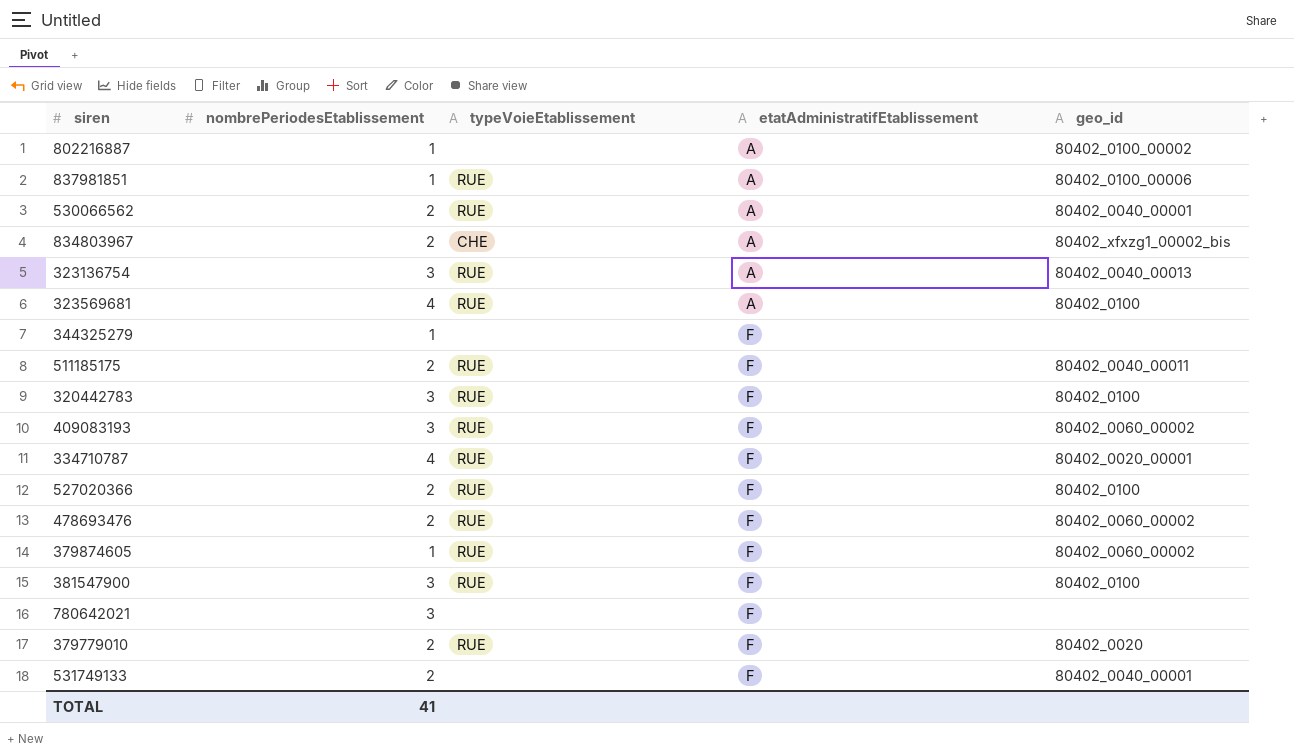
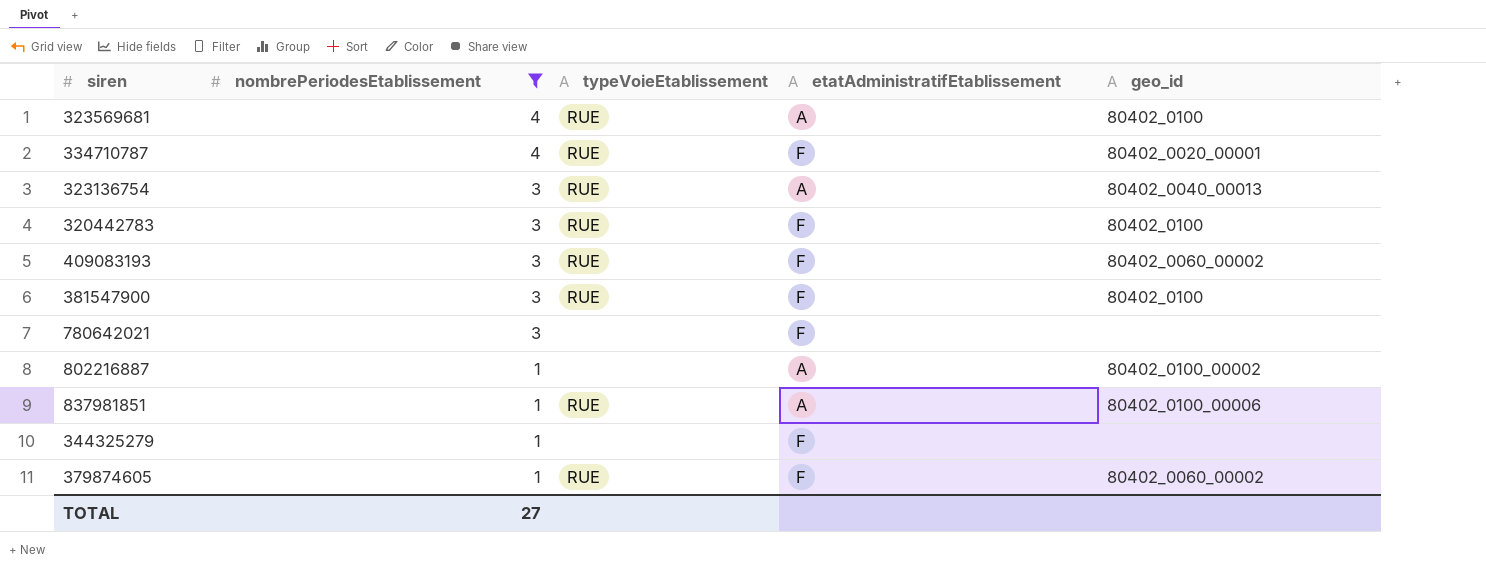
filter: none -> nombrePeriodesEtablissement != 2
row order: etatAdministratifEtablissement ascending -> nombrePeriodesEtablissement descending
TOTAL | nombrePeriodesEtablissement: 41 -> 27

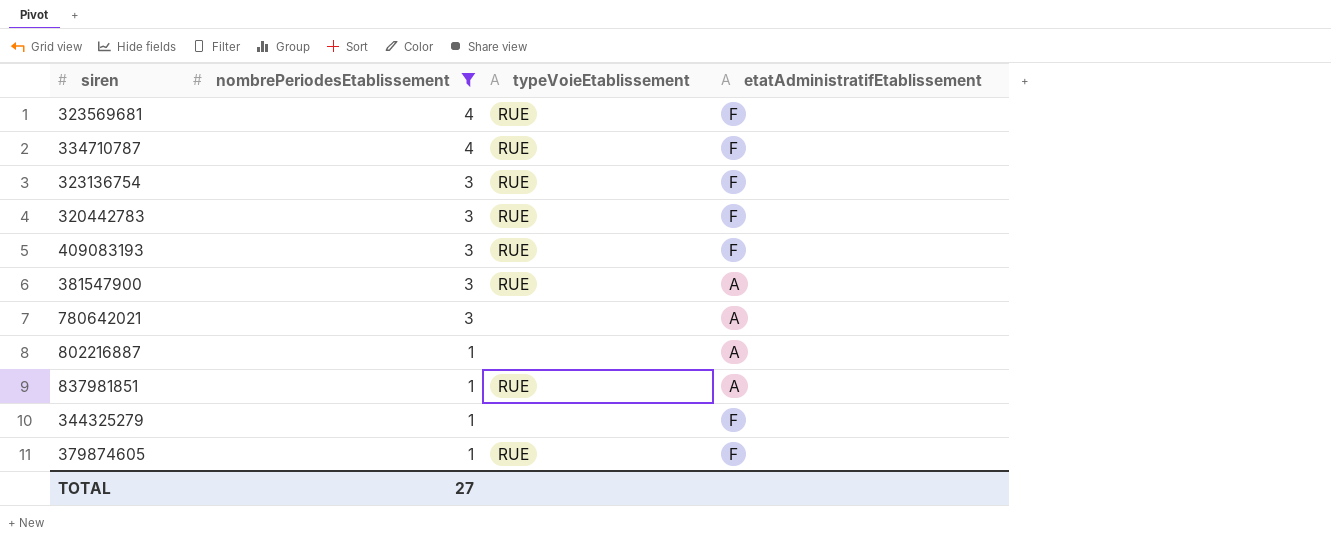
column geo_id | position: 5 -> none
323569681 | etatAdministratifEtablissement: A -> F
323136754 | etatAdministratifEtablissement: A -> F
381547900 | etatAdministratifEtablissement: F -> A
780642021 | etatAdministratifEtablissement: F -> A

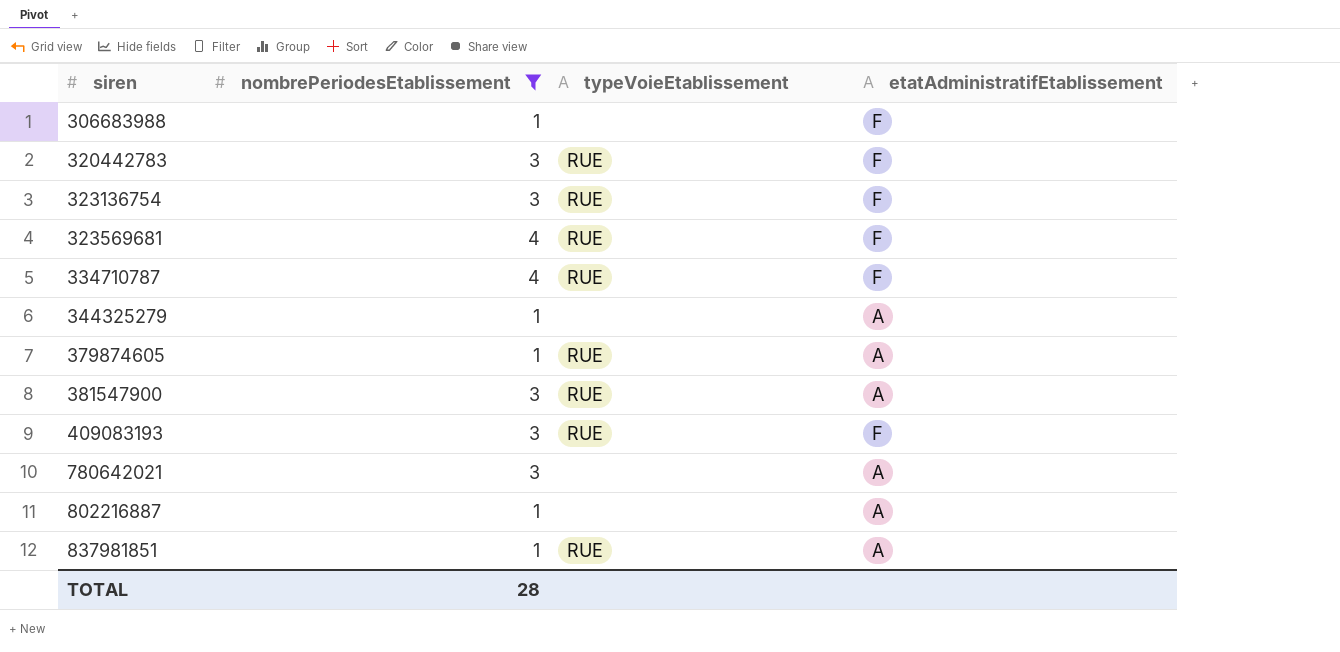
row order: nombrePeriodesEtablissement descending -> siren ascending
row 306683988: none -> 1 | none | F
344325279 | etatAdministratifEtablissement: F -> A
379874605 | etatAdministratifEtablissement: F -> A
TOTAL | nombrePeriodesEtablissement: 27 -> 28

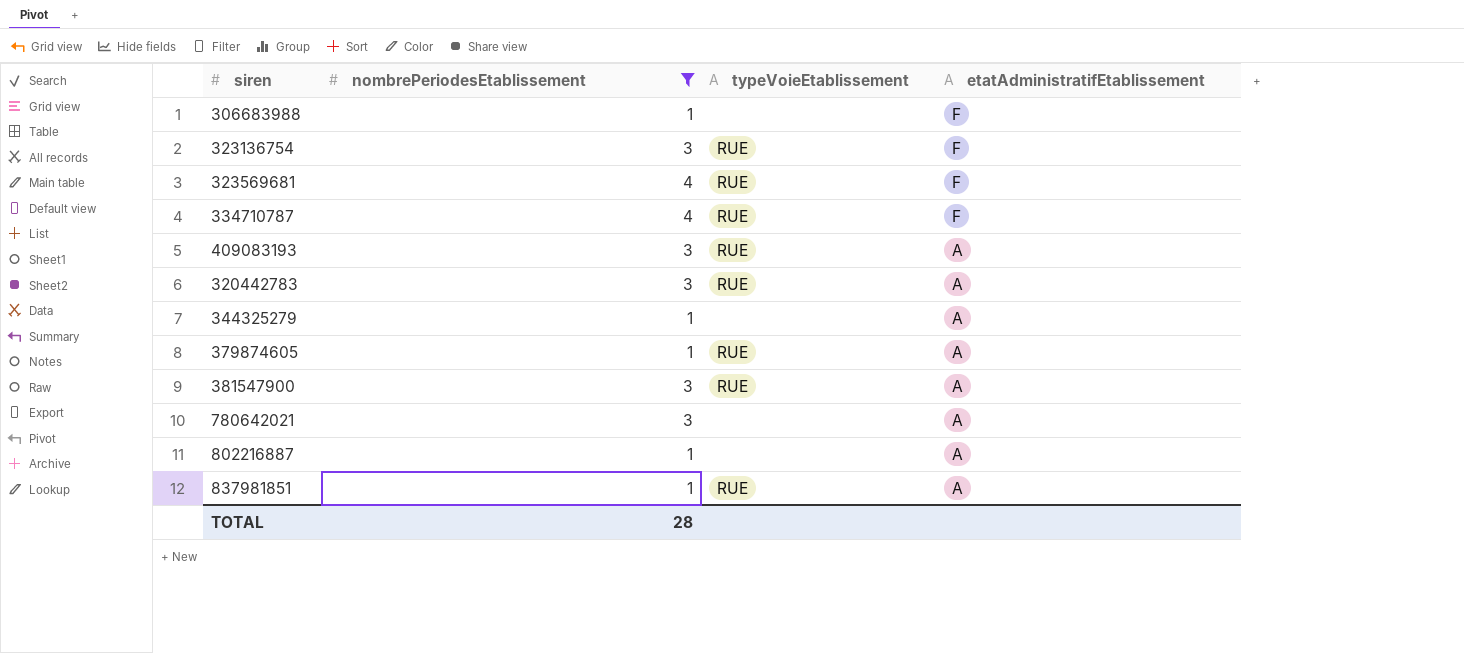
row order: siren ascending -> etatAdministratifEtablissement descending
409083193 | etatAdministratifEtablissement: F -> A
320442783 | etatAdministratifEtablissement: F -> A

